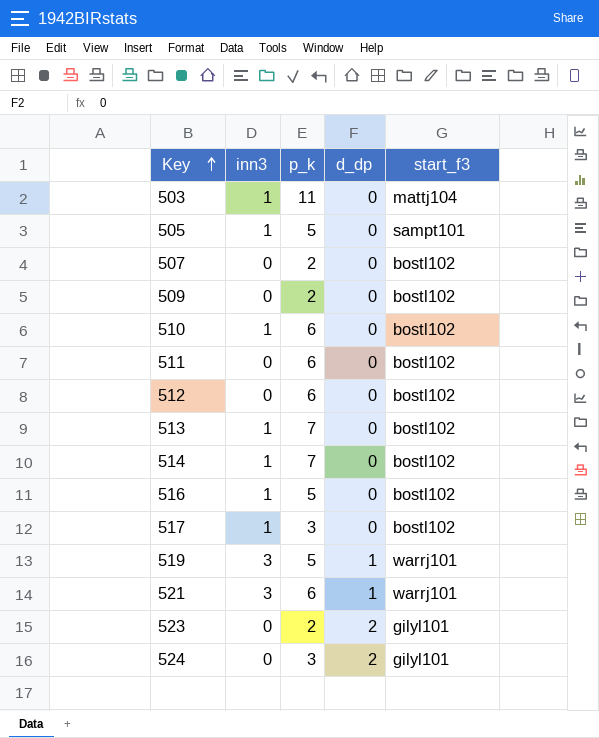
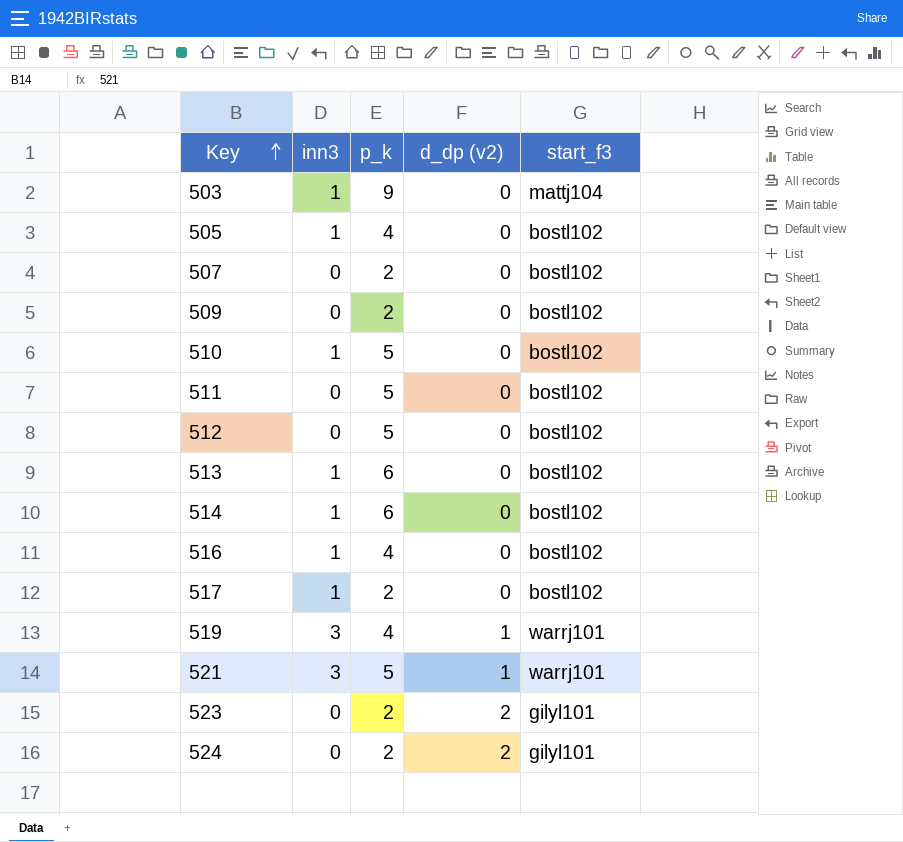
column name: d_dp -> d_dp (v2)
503 | p_k: 11 -> 9
505 | p_k: 5 -> 4
505 | start_f3: sampt101 -> bostl102
510 | p_k: 6 -> 5
511 | p_k: 6 -> 5
512 | p_k: 6 -> 5
513 | p_k: 7 -> 6
514 | p_k: 7 -> 6
516 | p_k: 5 -> 4
517 | p_k: 3 -> 2
519 | p_k: 5 -> 4
521 | p_k: 6 -> 5
524 | p_k: 3 -> 2

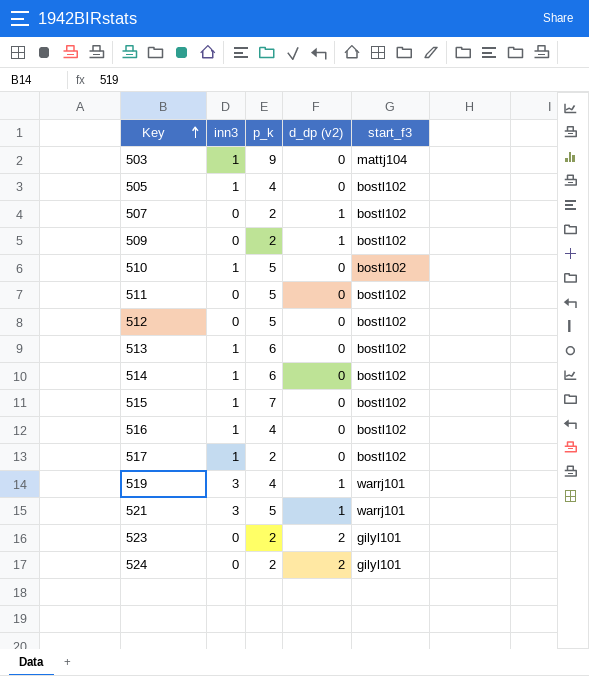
507 | d_dp (v2): 0 -> 1
509 | d_dp (v2): 0 -> 1
row 515: none -> 1 | 7 | 0 | bostl102

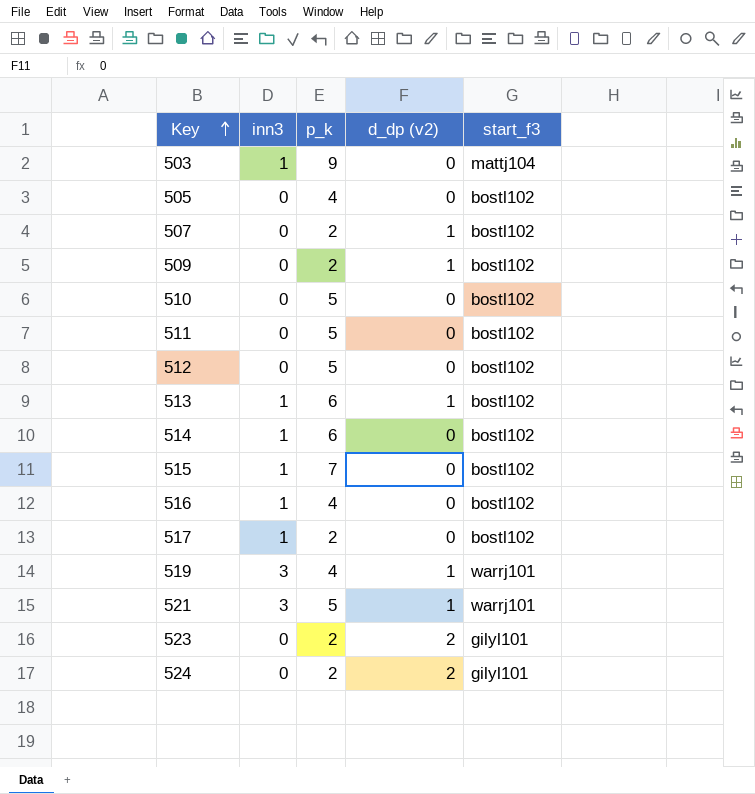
505 | inn3: 1 -> 0
510 | inn3: 1 -> 0
513 | d_dp (v2): 0 -> 1

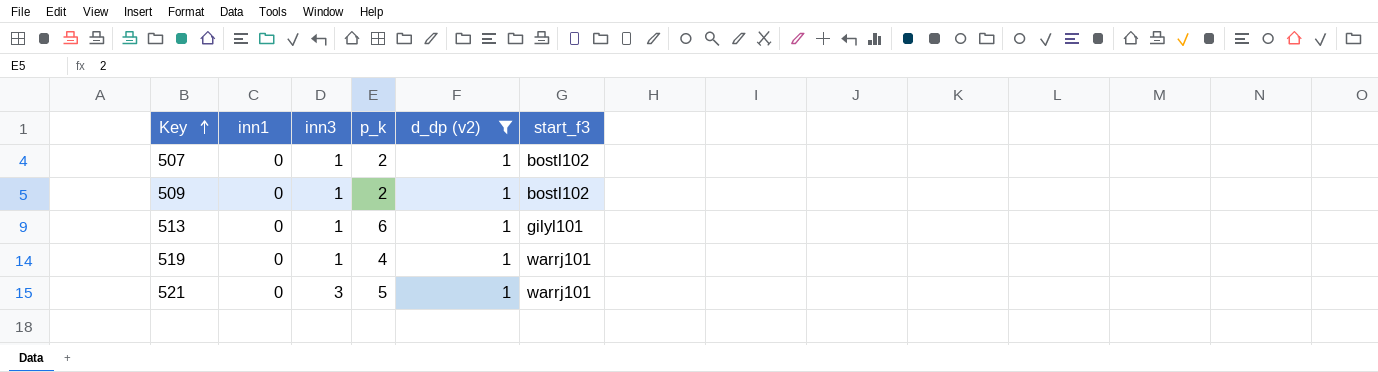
filter: none -> d_dp (v2) = 1
column inn1 | position: none -> 2
507 | inn3: 0 -> 1
509 | inn3: 0 -> 1
513 | start_f3: bostl102 -> gilyl101
519 | inn3: 3 -> 1

